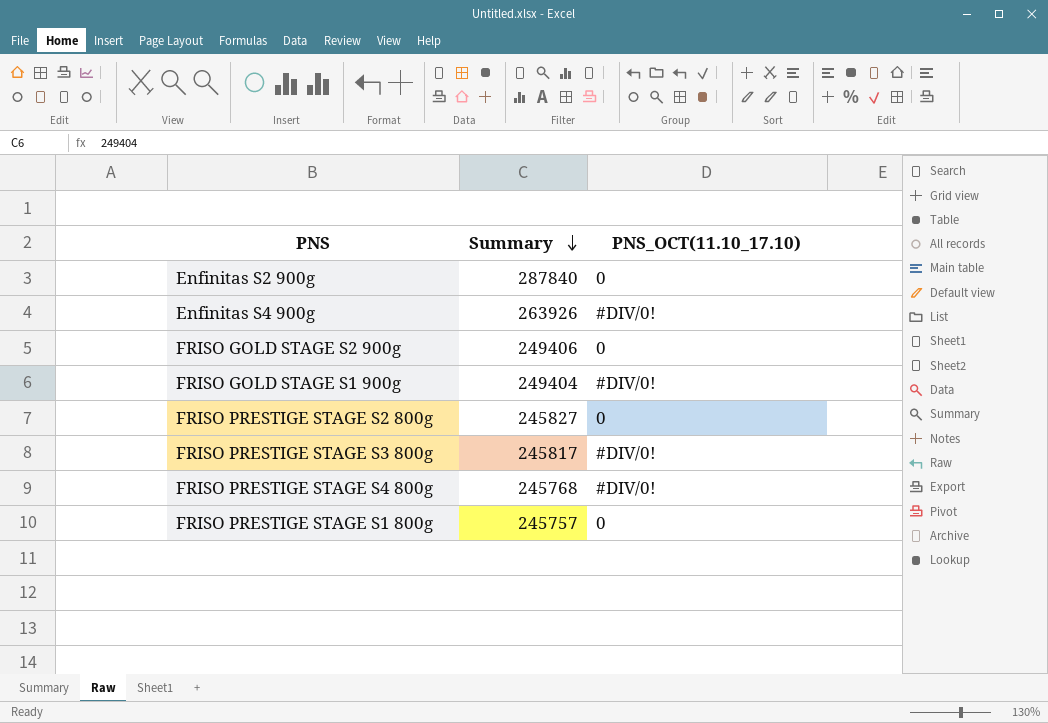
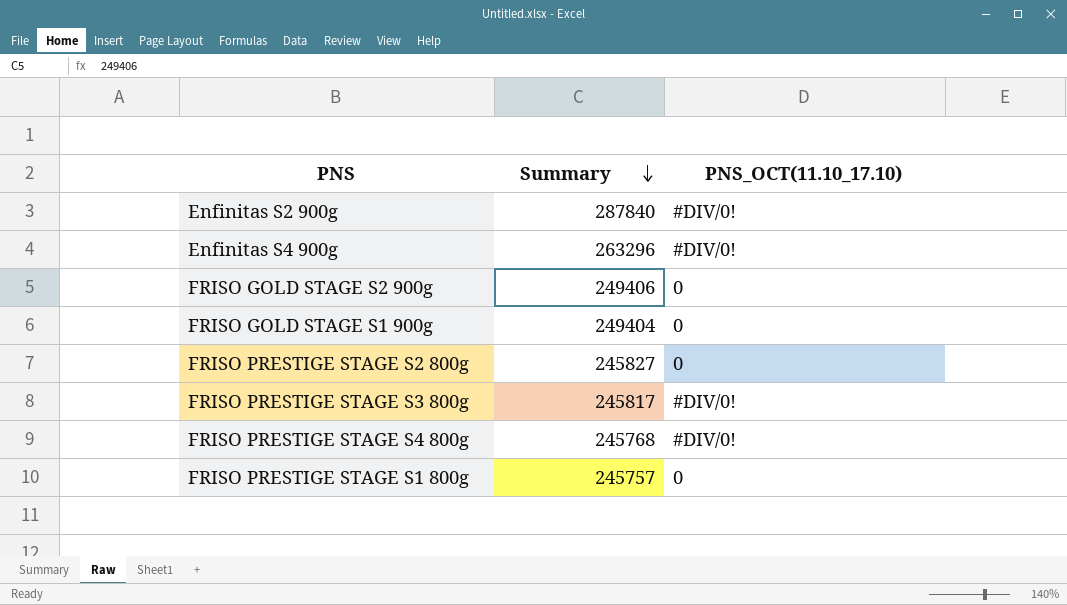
Enfinitas S2 900g | PNS_OCT(11.10_17.10): 0 -> #DIV/0!
Enfinitas S4 900g | Summary: 263926 -> 263296
FRISO GOLD STAGE S1 900g | PNS_OCT(11.10_17.10): #DIV/0! -> 0

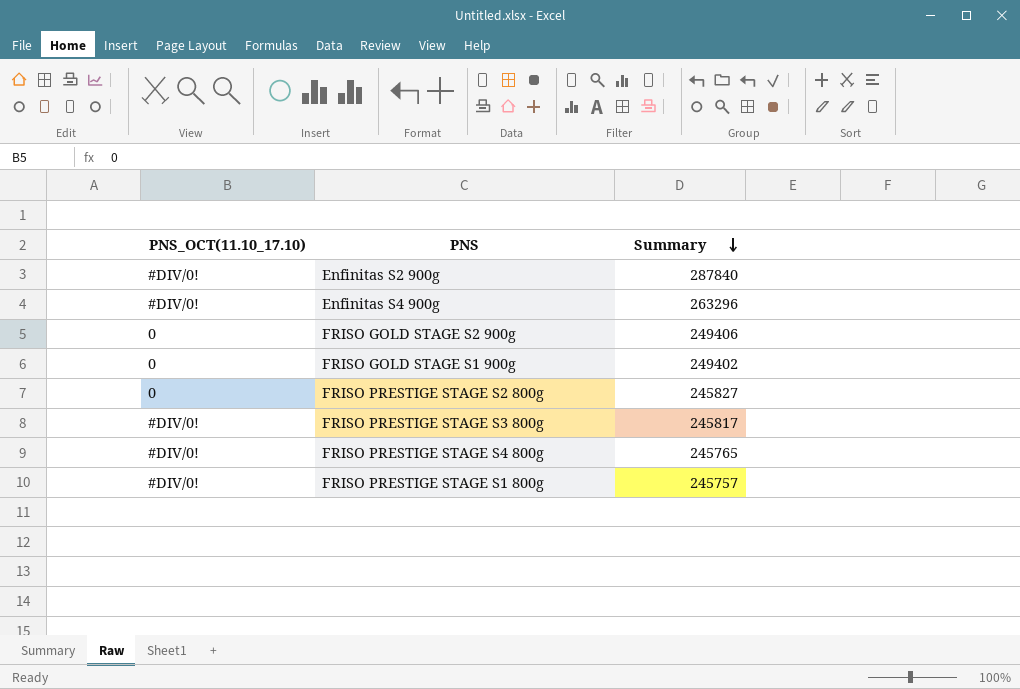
column PNS_OCT(11.10_17.10) | position: 3 -> 1
FRISO GOLD STAGE S1 900g | Summary: 249404 -> 249402
FRISO PRESTIGE STAGE S4 800g | Summary: 245768 -> 245765
FRISO PRESTIGE STAGE S1 800g | PNS_OCT(11.10_17.10): 0 -> #DIV/0!

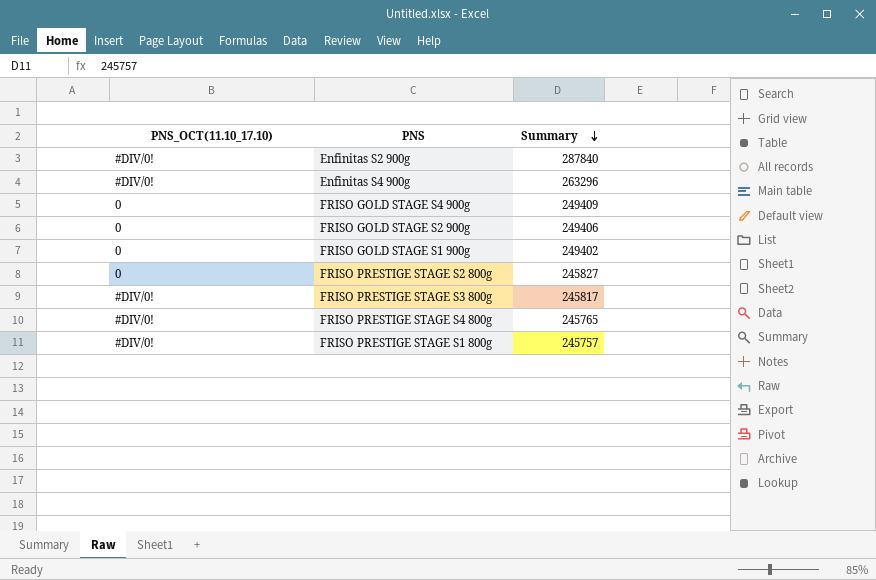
row FRISO GOLD STAGE S4 900g: none -> 0 | 249409

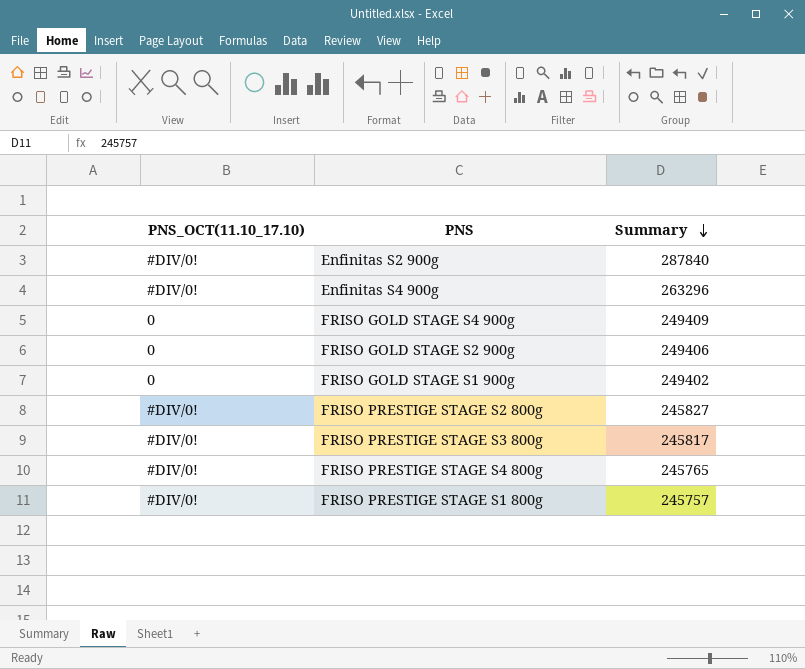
FRISO PRESTIGE STAGE S2 800g | PNS_OCT(11.10_17.10): 0 -> #DIV/0!

